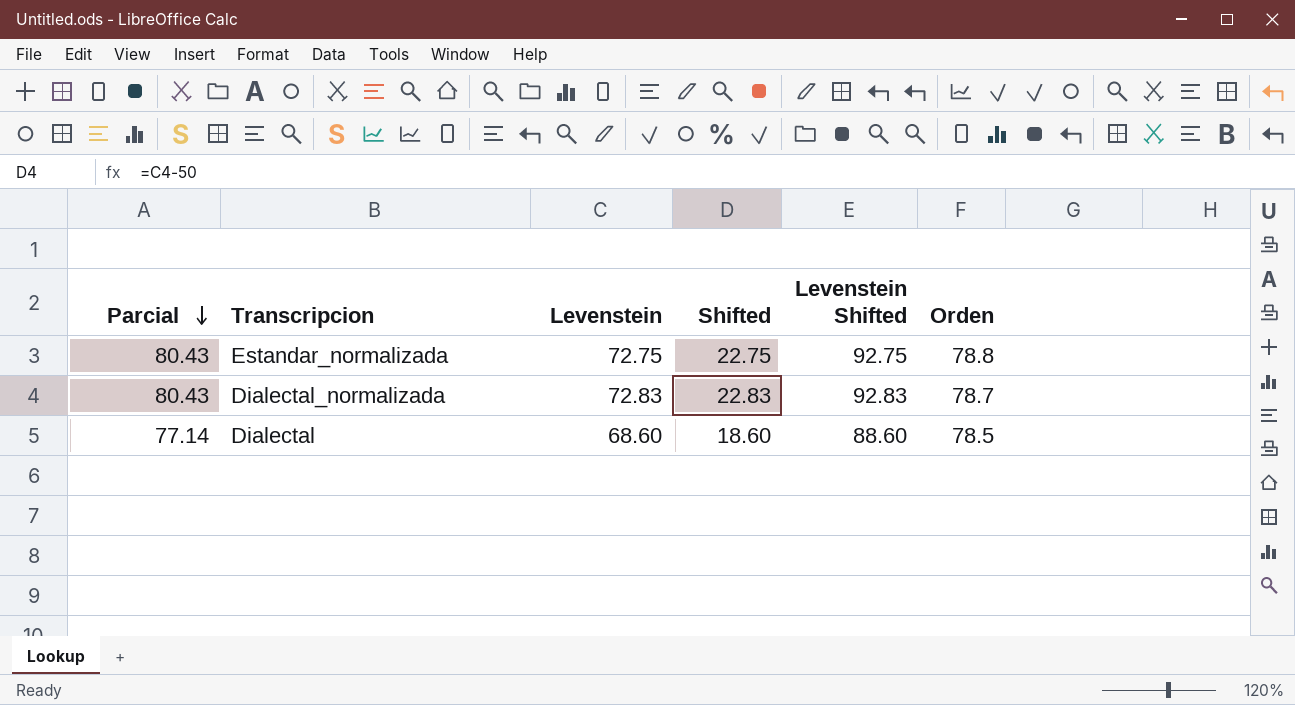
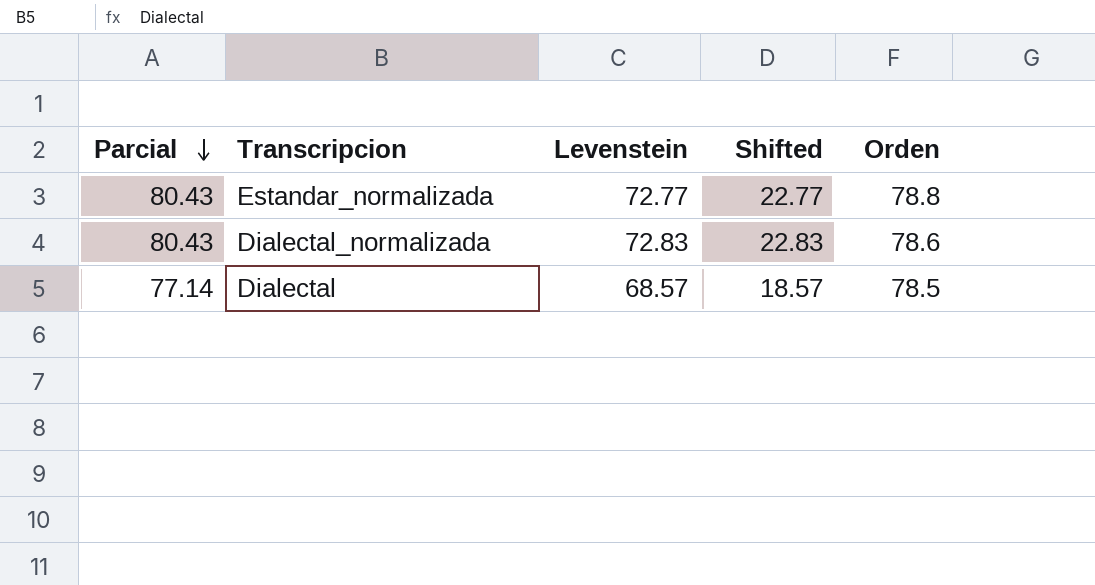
column Levenstein Shifted | formula: [Levenstein] + 20 -> none
Estandar_normalizada | Levenstein: 72.75 -> 72.77
Estandar_normalizada | Shifted: 22.75 -> 22.77
Dialectal_normalizada | Orden: 78.7 -> 78.6
Dialectal | Levenstein: 68.60 -> 68.57
Dialectal | Shifted: 18.60 -> 18.57

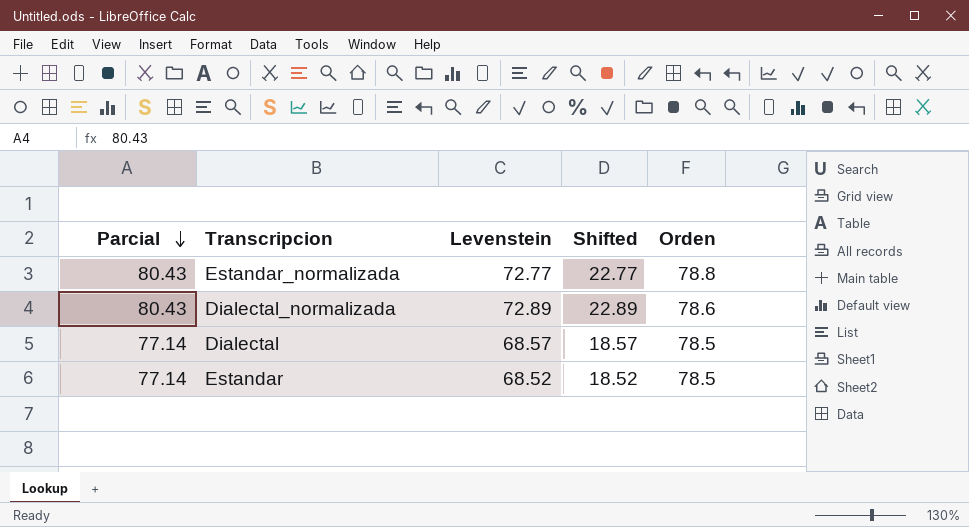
Dialectal_normalizada | Levenstein: 72.83 -> 72.89
Dialectal_normalizada | Shifted: 22.83 -> 22.89
row Estandar: none -> 77.14 | 68.52 | 18.52 | 78.5

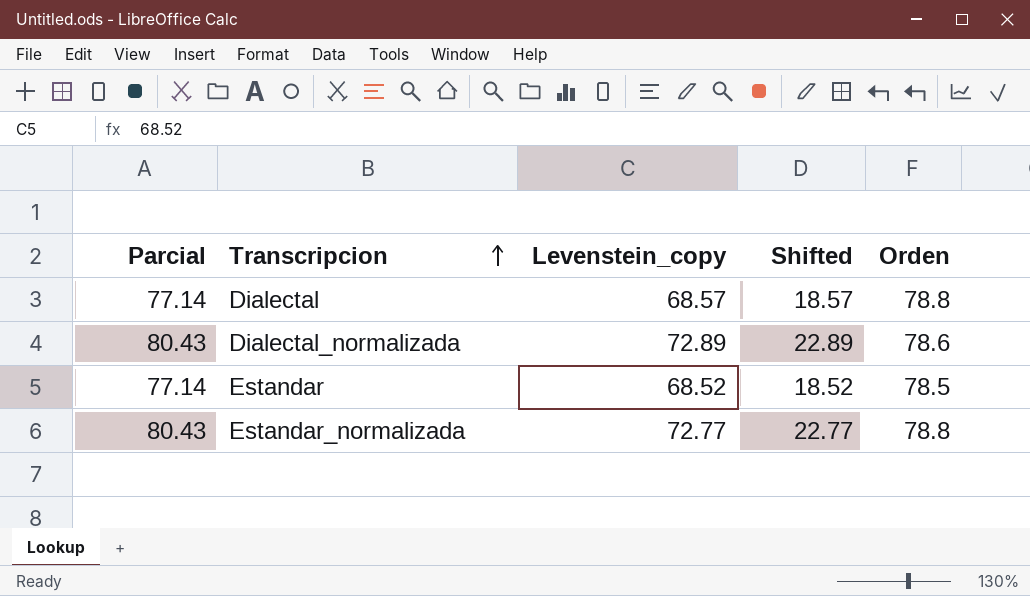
row order: Parcial descending -> Transcripcion ascending
column name: Levenstein -> Levenstein_copy
Dialectal | Orden: 78.5 -> 78.8

